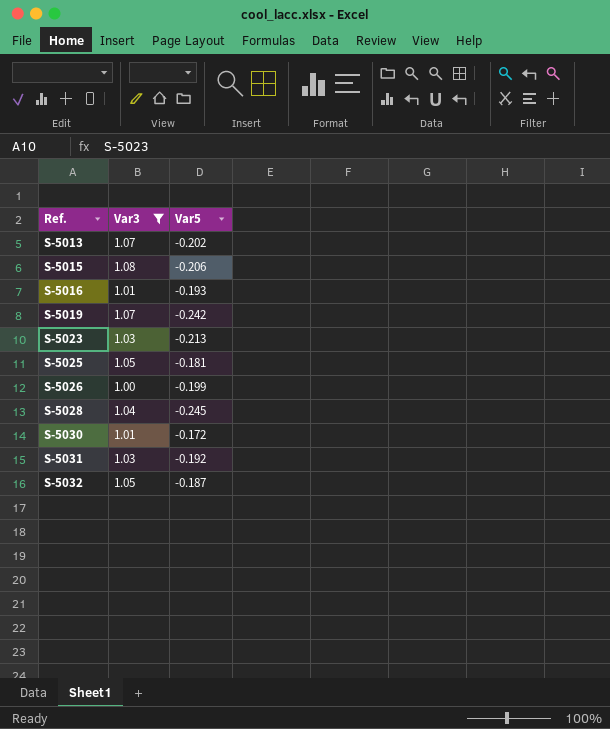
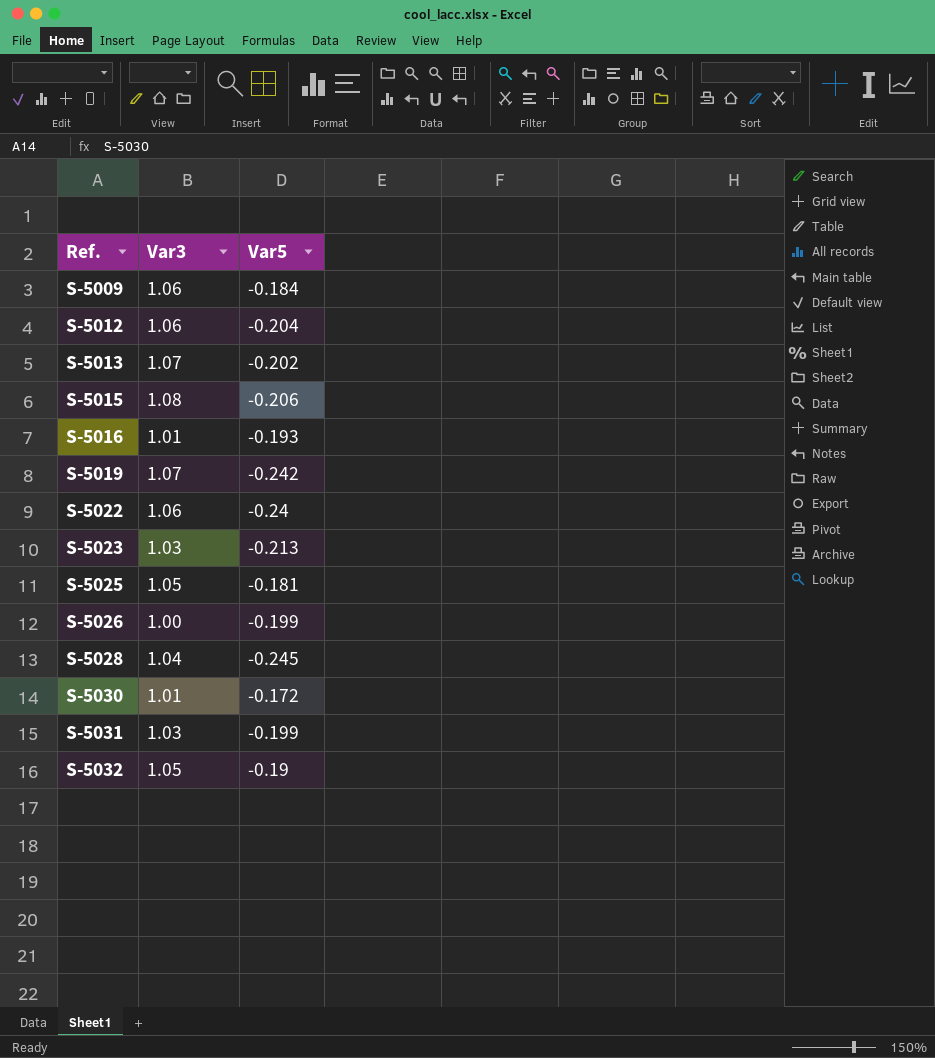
filter: Var3 != 1.06 -> none
S-5031 | Var5: -0.192 -> -0.199
S-5032 | Var5: -0.187 -> -0.19

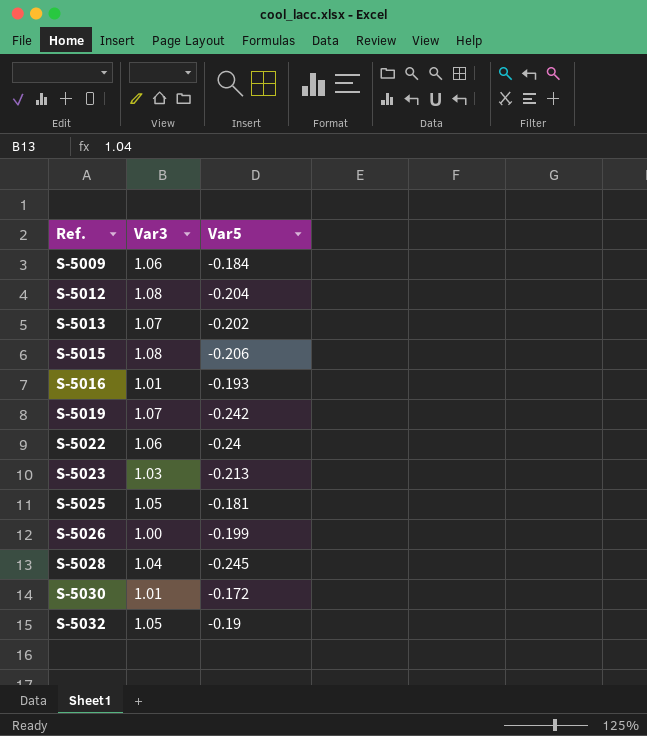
row S-5031: 1.03 | -0.199 -> none
S-5012 | Var3: 1.06 -> 1.08

